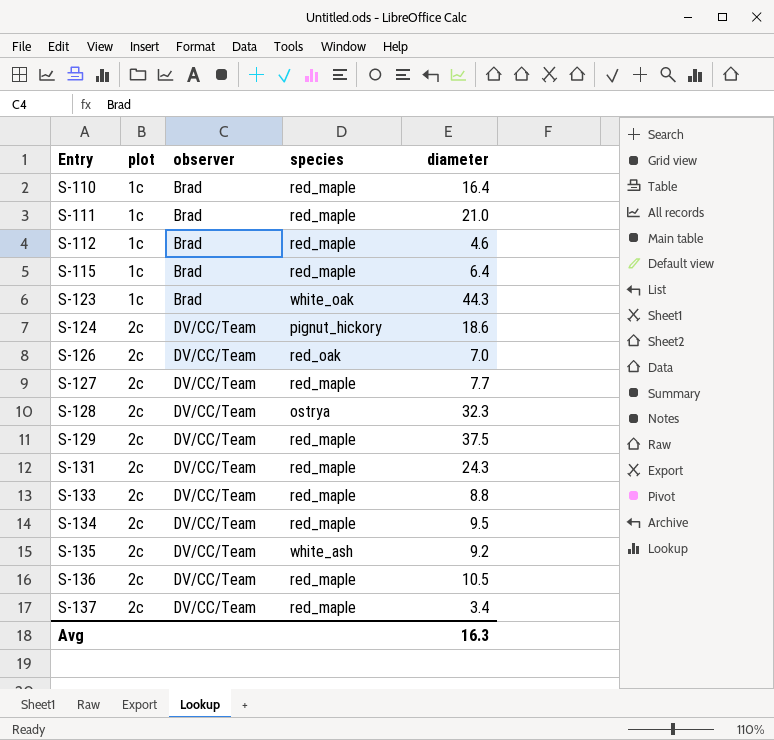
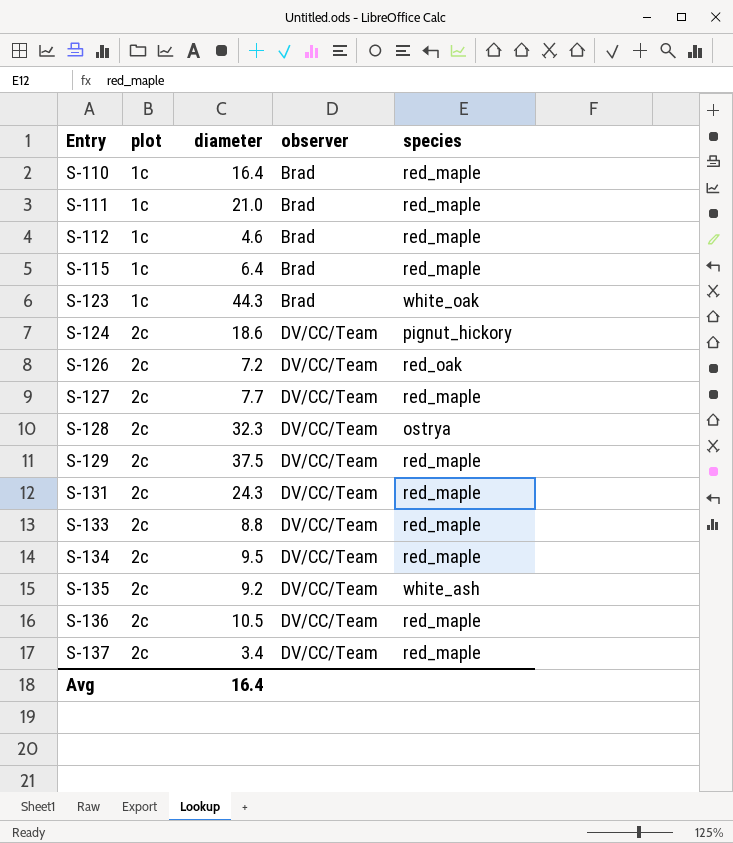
column diameter | position: 5 -> 3
S-126 | diameter: 7.0 -> 7.2
Avg | diameter: 16.3 -> 16.4

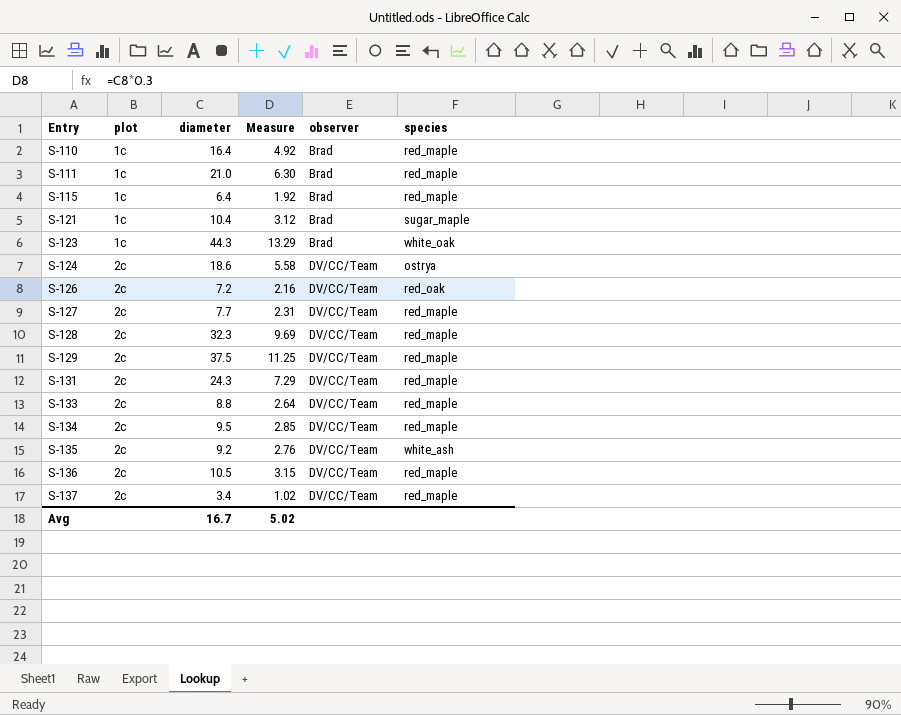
column Measure | formula: none -> [diameter] * 0.3
row S-112: 1c | 4.6 | Brad | red_maple -> none
row S-121: none -> 1c | 10.4 | 3.12 | Brad | sugar_maple
S-124 | species: pignut_hickory -> ostrya
S-128 | species: ostrya -> red_maple
Avg | diameter: 16.4 -> 16.7

